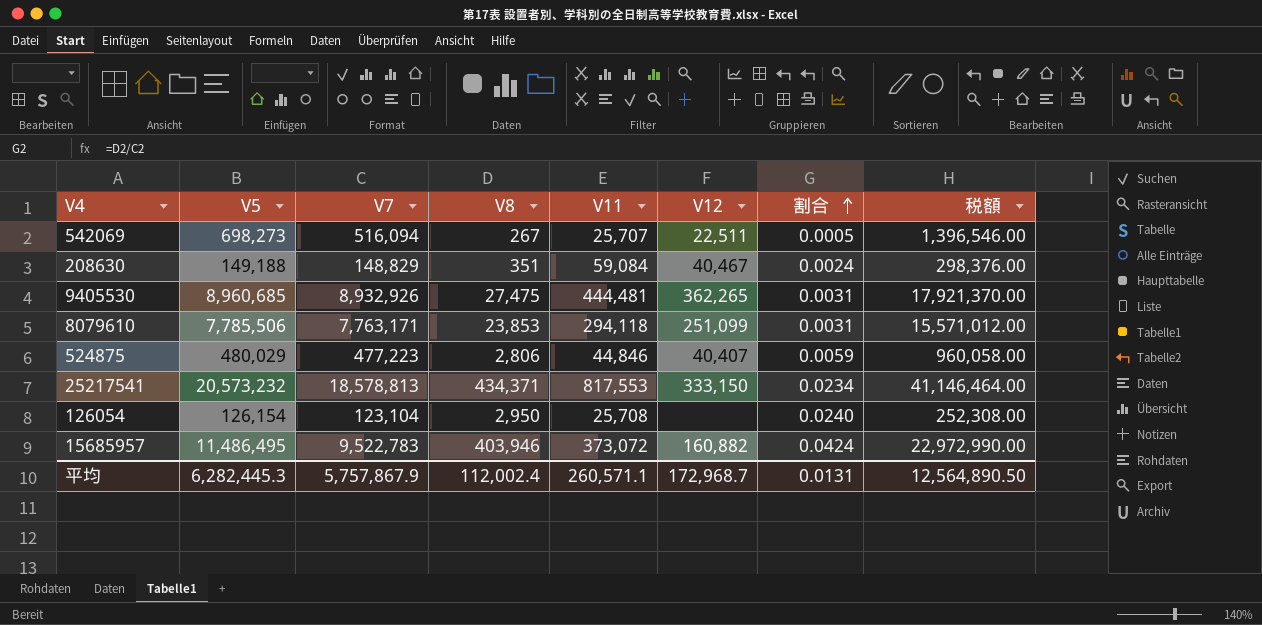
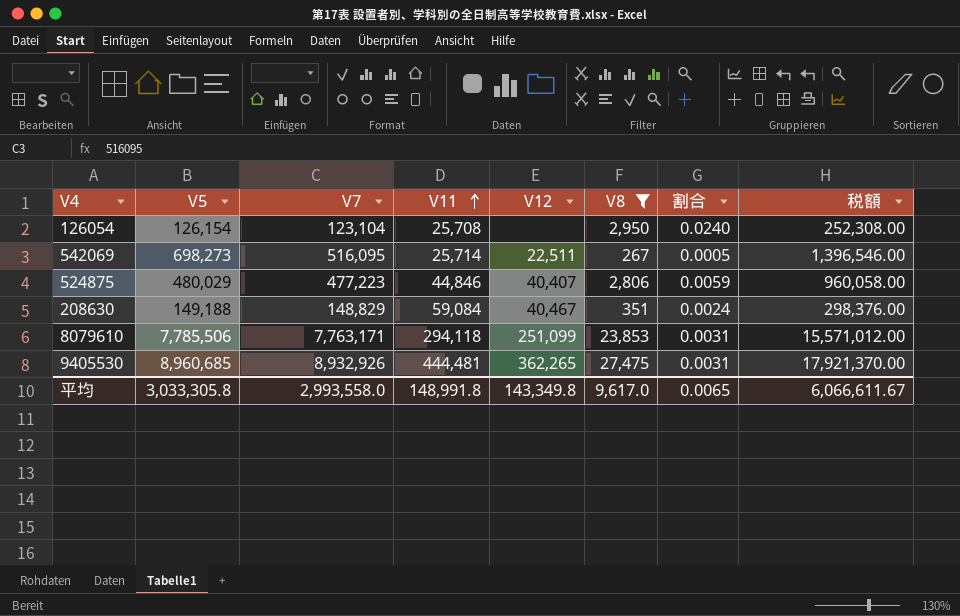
filter: none -> V8 <= 27,475
row order: 割合 ascending -> V11 ascending
column V8 | position: 4 -> 6
542069 | V7: 516,094 -> 516,095
542069 | V11: 25,707 -> 25,714
平均 | V5: 6,282,445.3 -> 3,033,305.8
平均 | V7: 5,757,867.9 -> 2,993,558.0
平均 | V11: 260,571.1 -> 148,991.8
平均 | V12: 172,968.7 -> 143,349.8
平均 | V8: 112,002.4 -> 9,617.0
平均 | 割合: 0.0131 -> 0.0065
平均 | 税額: 12,564,890.50 -> 6,066,611.67

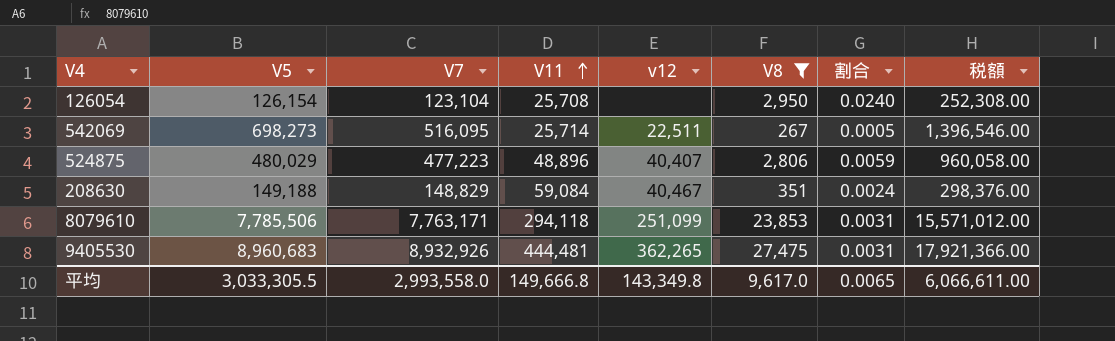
column name: V12 -> v12
524875 | V11: 44,846 -> 48,896
9405530 | V5: 8,960,685 -> 8,960,683
9405530 | 税額: 17,921,370.00 -> 17,921,366.00
平均 | V5: 3,033,305.8 -> 3,033,305.5
平均 | V11: 148,991.8 -> 149,666.8
平均 | 税額: 6,066,611.67 -> 6,066,611.00

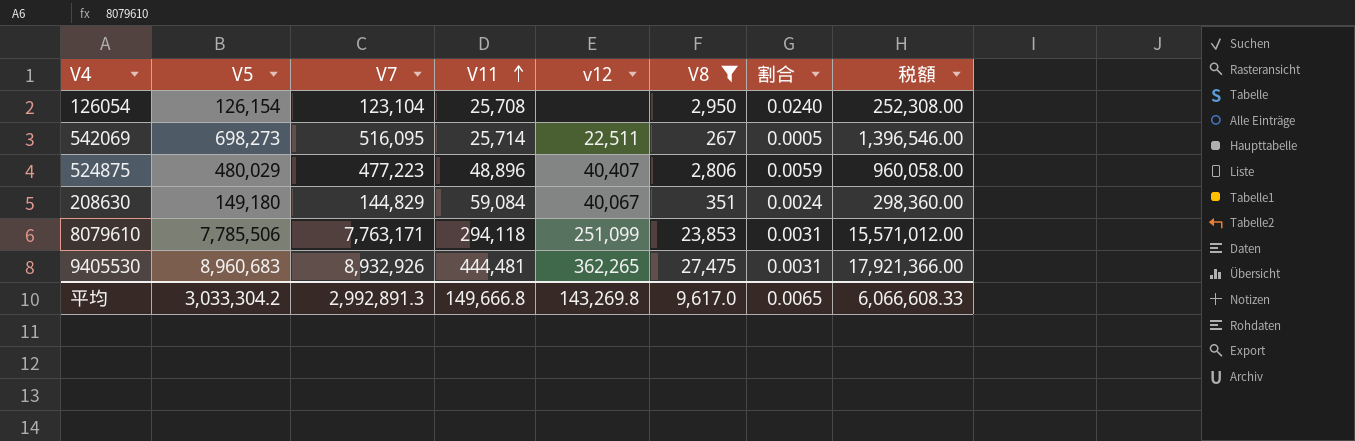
208630 | V5: 149,188 -> 149,180
208630 | V7: 148,829 -> 144,829
208630 | v12: 40,467 -> 40,067
208630 | 税額: 298,376.00 -> 298,360.00
平均 | V5: 3,033,305.5 -> 3,033,304.2
平均 | V7: 2,993,558.0 -> 2,992,891.3
平均 | v12: 143,349.8 -> 143,269.8
平均 | 税額: 6,066,611.00 -> 6,066,608.33

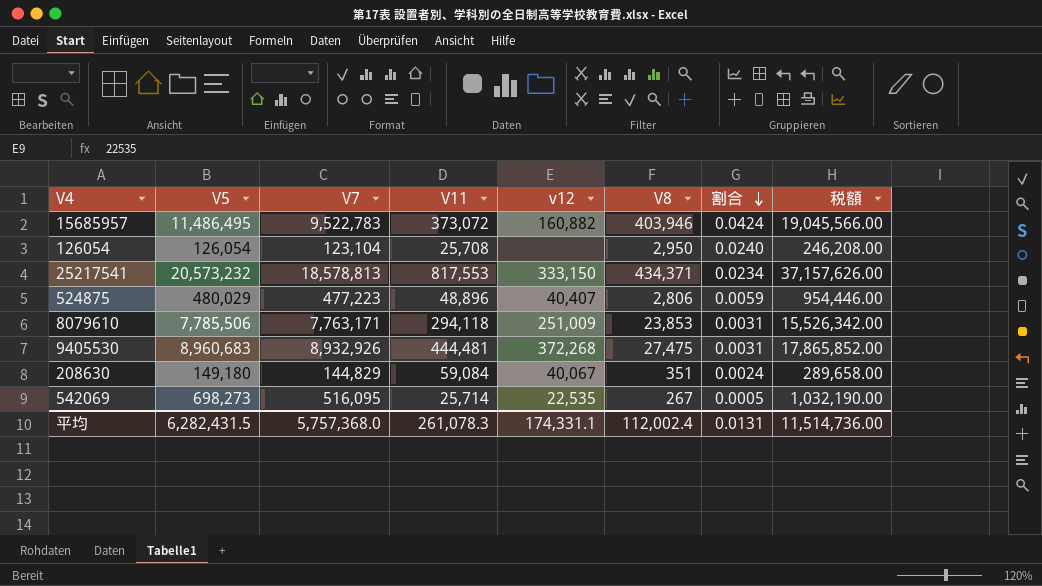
filter: V8 <= 27,475 -> none
row order: V11 ascending -> 割合 descending
column 税額 | formula: [V5] * 2 -> [V7] * 2
126054 | V5: 126,154 -> 126,054
8079610 | v12: 251,099 -> 251,009
9405530 | v12: 362,265 -> 372,268
542069 | v12: 22,511 -> 22,535
平均 | V5: 3,033,304.2 -> 6,282,431.5
平均 | V7: 2,992,891.3 -> 5,757,368.0
平均 | V11: 149,666.8 -> 261,078.3
平均 | v12: 143,269.8 -> 174,331.1
平均 | V8: 9,617.0 -> 112,002.4
平均 | 割合: 0.0065 -> 0.0131
平均 | 税額: 6,066,608.33 -> 11,514,736.00

